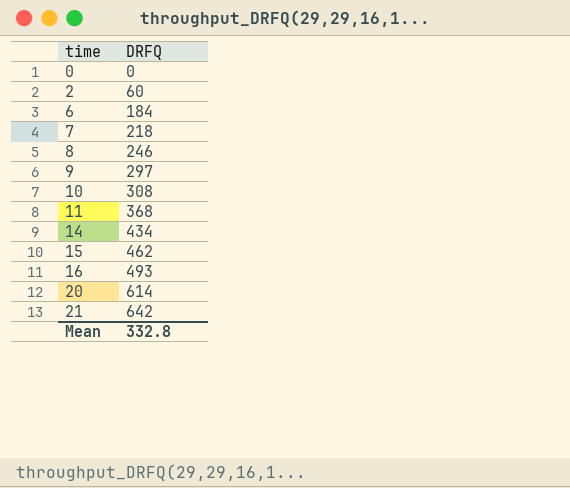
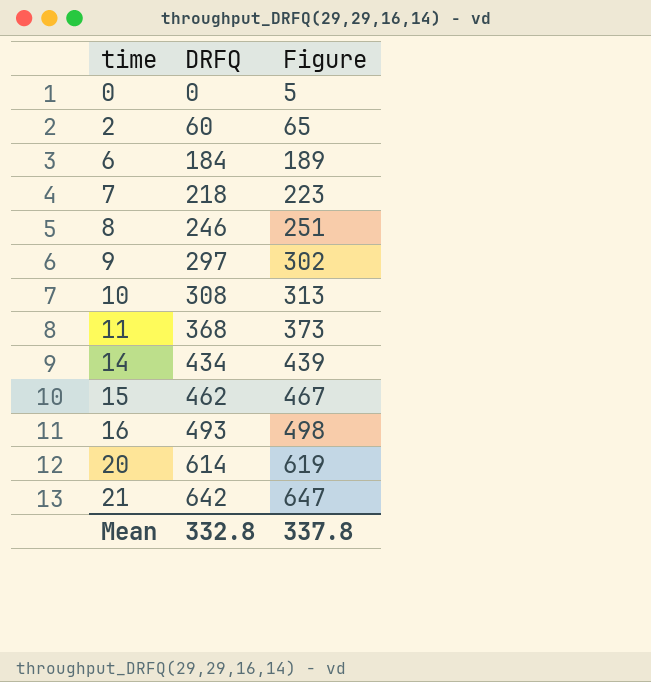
column Figure | formula: none -> [DRFQ] + 5

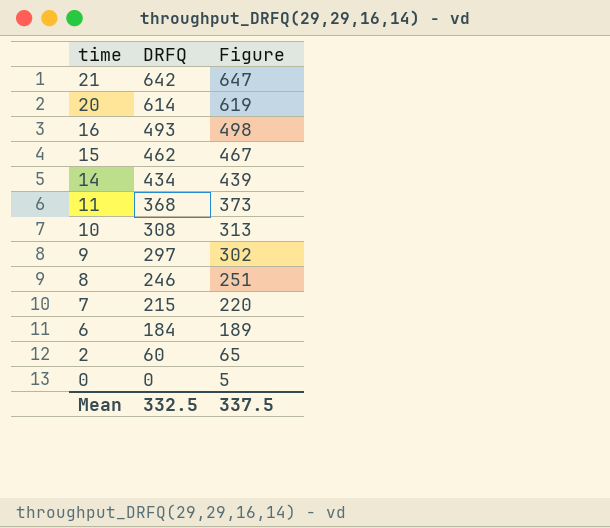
row order: time ascending -> time descending
7 | DRFQ: 218 -> 215
7 | Figure: 223 -> 220
Mean | DRFQ: 332.8 -> 332.5
Mean | Figure: 337.8 -> 337.5

